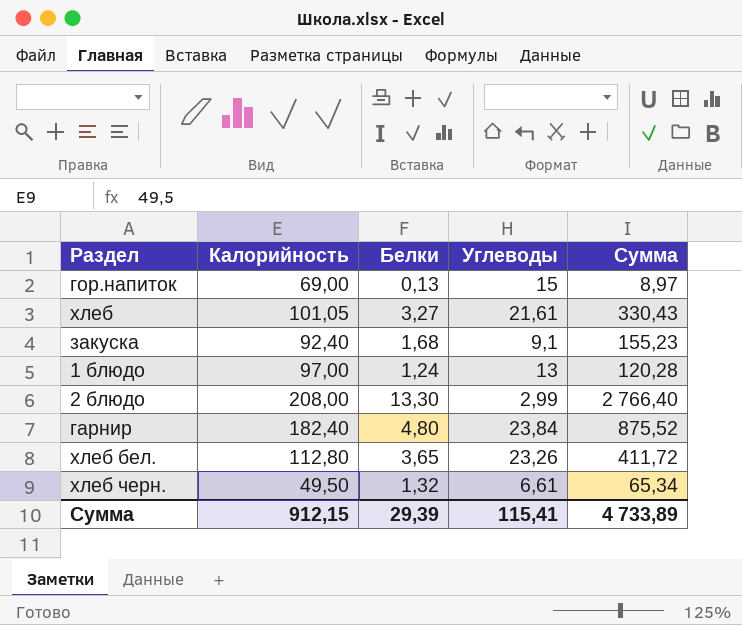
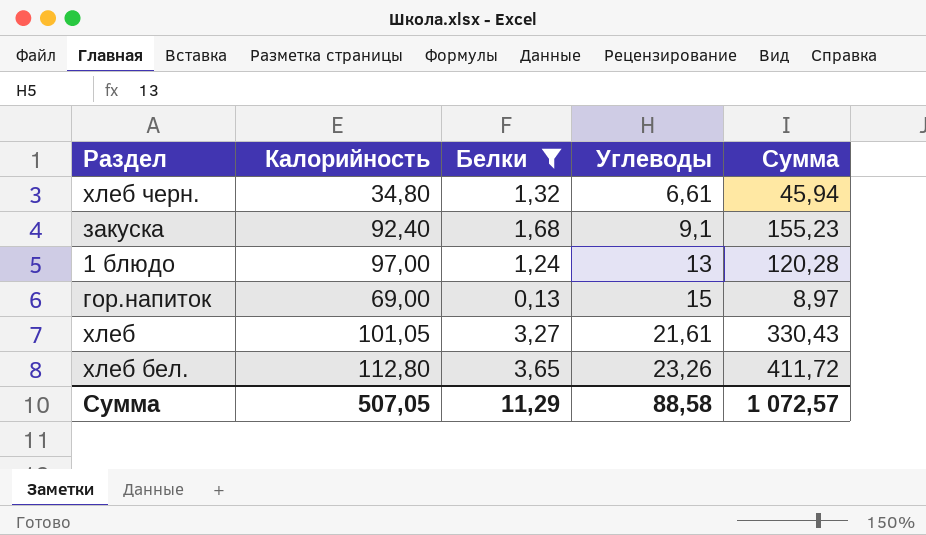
filter: none -> Белки <= 3,65
row order: none -> Углеводы ascending
хлеб черн. | Калорийность: 49,50 -> 34,80
хлеб черн. | Сумма: 65,34 -> 45,94
Сумма | Калорийность: 912,15 -> 507,05
Сумма | Белки: 29,39 -> 11,29
Сумма | Углеводы: 115,41 -> 88,58
Сумма | Сумма: 4 733,89 -> 1 072,57

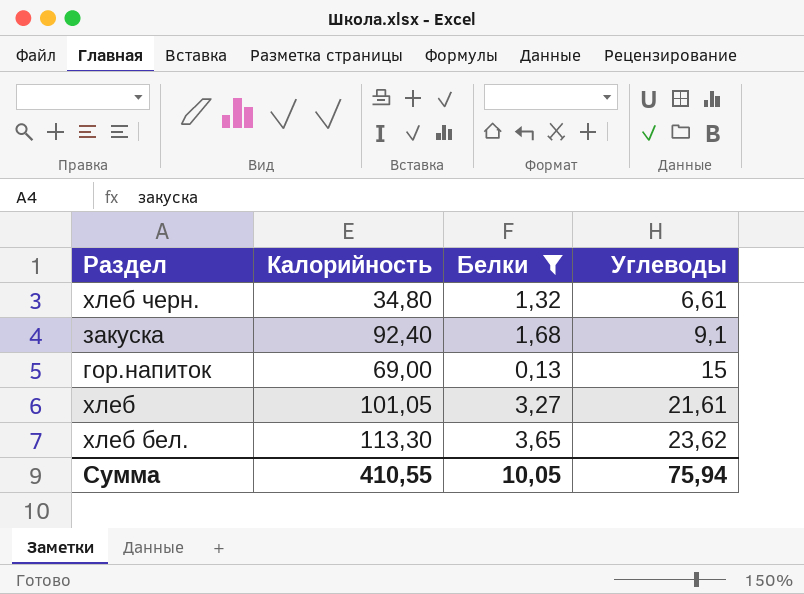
column Сумма | formula: [Калорийность] * [Белки] -> none
row 1 блюдо: 97,00 | 1,24 | 13 | 120,28 -> none
хлеб бел. | Калорийность: 112,80 -> 113,30
хлеб бел. | Углеводы: 23,26 -> 23,62
Сумма | Калорийность: 507,05 -> 410,55
Сумма | Белки: 11,29 -> 10,05
Сумма | Углеводы: 88,58 -> 75,94

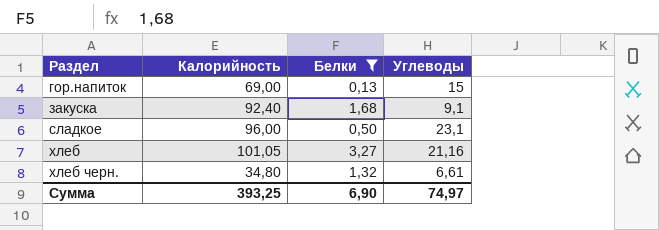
row order: Углеводы ascending -> Раздел ascending
row хлеб бел.: 113,30 | 3,65 | 23,62 -> none
row сладкое: none -> 96,00 | 0,50 | 23,1
хлеб | Углеводы: 21,61 -> 21,16
Сумма | Калорийность: 410,55 -> 393,25
Сумма | Белки: 10,05 -> 6,90
Сумма | Углеводы: 75,94 -> 74,97

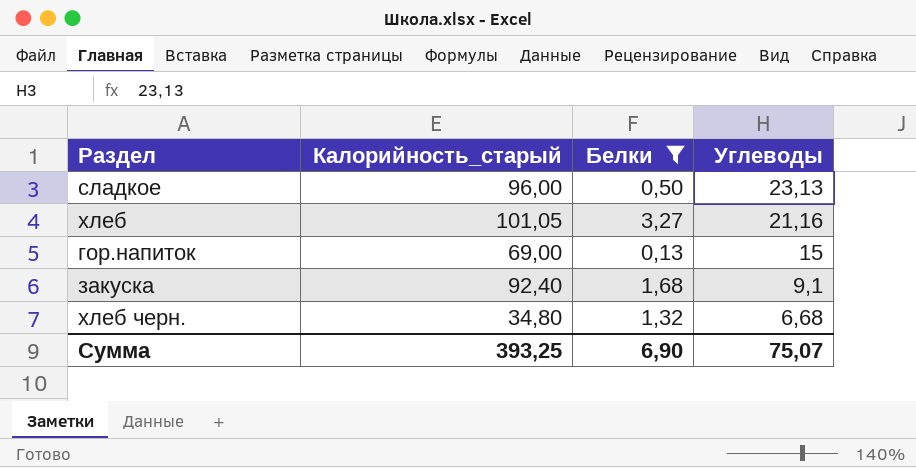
row order: Раздел ascending -> Углеводы descending
column name: Калорийность -> Калорийность_старый
сладкое | Углеводы: 23,1 -> 23,13
хлеб черн. | Углеводы: 6,61 -> 6,68
Сумма | Углеводы: 74,97 -> 75,07

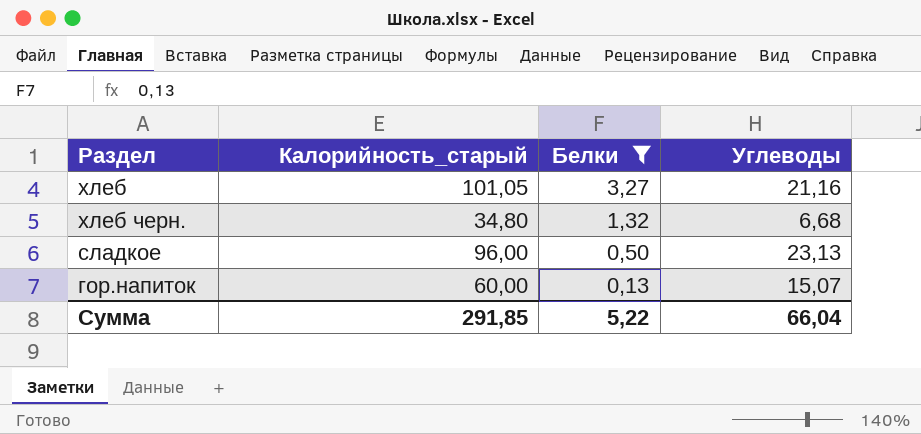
row order: Углеводы descending -> Белки descending
row закуска: 92,40 | 1,68 | 9,1 -> none
гор.напиток | Калорийность_старый: 69,00 -> 60,00
гор.напиток | Углеводы: 15 -> 15,07
Сумма | Калорийность_старый: 393,25 -> 291,85
Сумма | Белки: 6,90 -> 5,22
Сумма | Углеводы: 75,07 -> 66,04

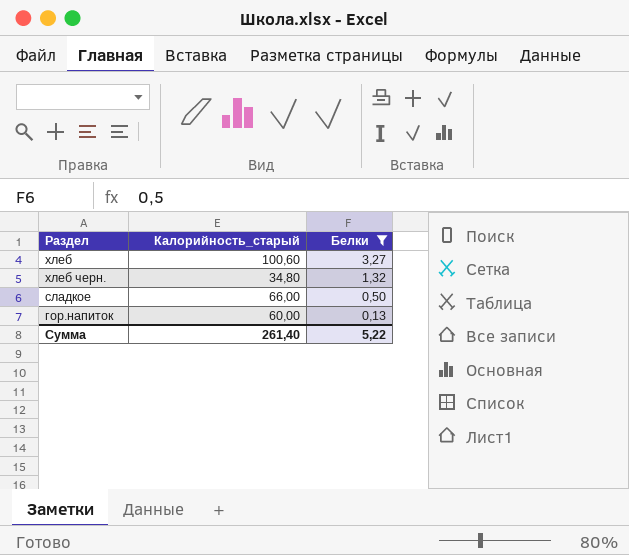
column Углеводы | position: 4 -> none
хлеб | Калорийность_старый: 101,05 -> 100,60
сладкое | Калорийность_старый: 96,00 -> 66,00
Сумма | Калорийность_старый: 291,85 -> 261,40

